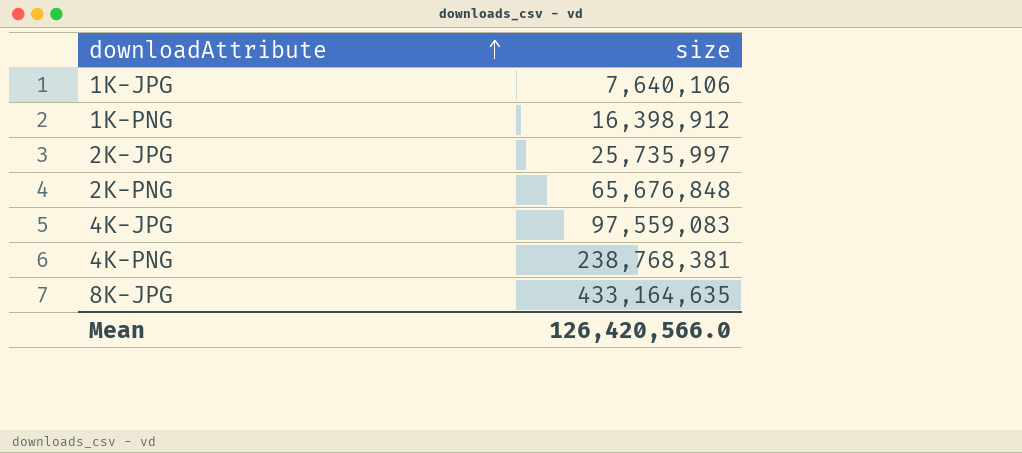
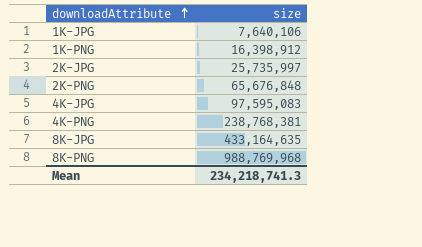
4K-JPG | size: 97,559,083 -> 97,595,083
row 8K-PNG: none -> 988,769,968
Mean | size: 126,420,566.0 -> 234,218,741.3

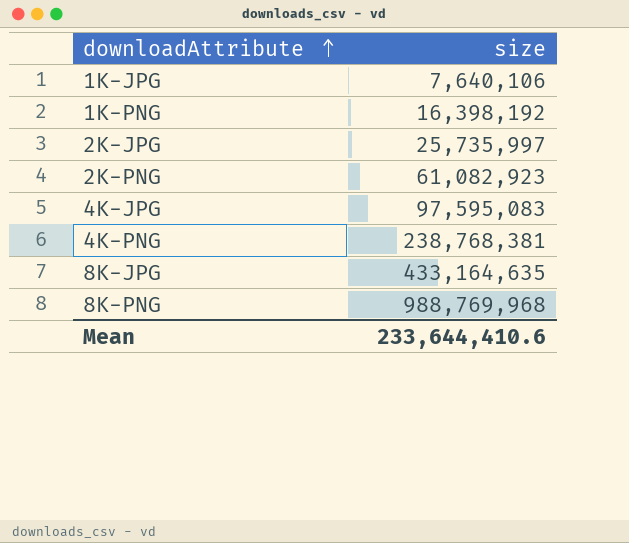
1K-PNG | size: 16,398,912 -> 16,398,192
2K-PNG | size: 65,676,848 -> 61,082,923
Mean | size: 234,218,741.3 -> 233,644,410.6

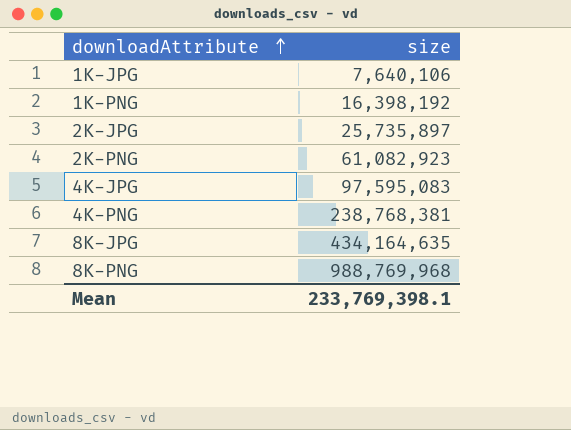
2K-JPG | size: 25,735,997 -> 25,735,897
8K-JPG | size: 433,164,635 -> 434,164,635
Mean | size: 233,644,410.6 -> 233,769,398.1

